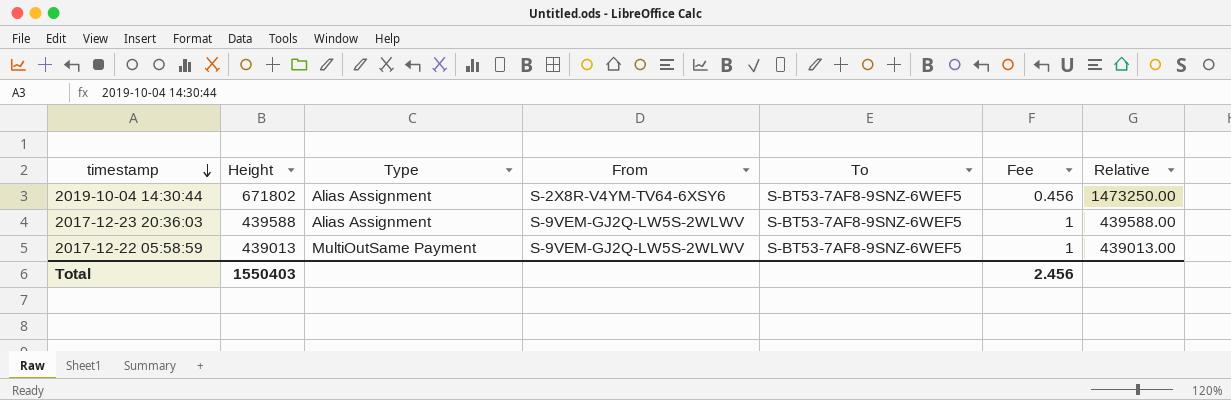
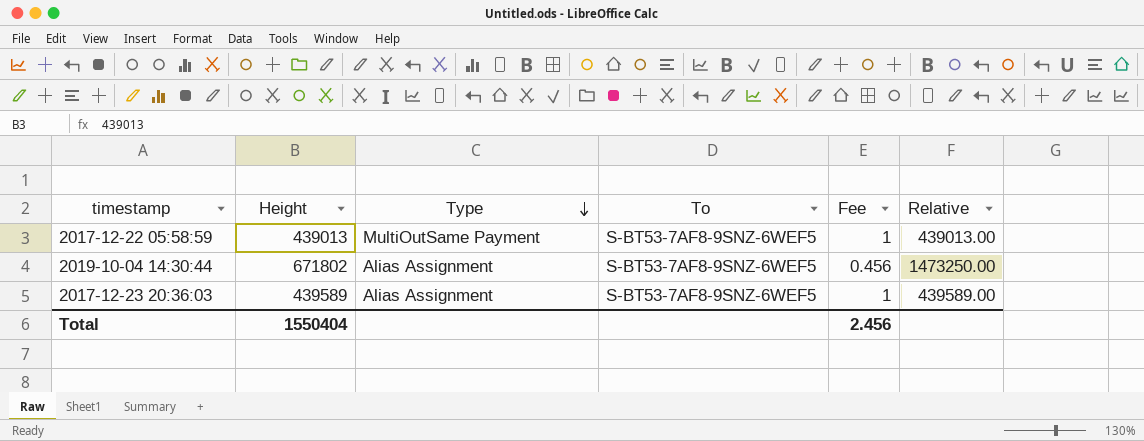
row order: timestamp descending -> Type descending
column From | position: 4 -> none
2017-12-23 20:36:03 | Height: 439588 -> 439589
2017-12-23 20:36:03 | Relative: 439588.00 -> 439589.00
Total | Height: 1550403 -> 1550404

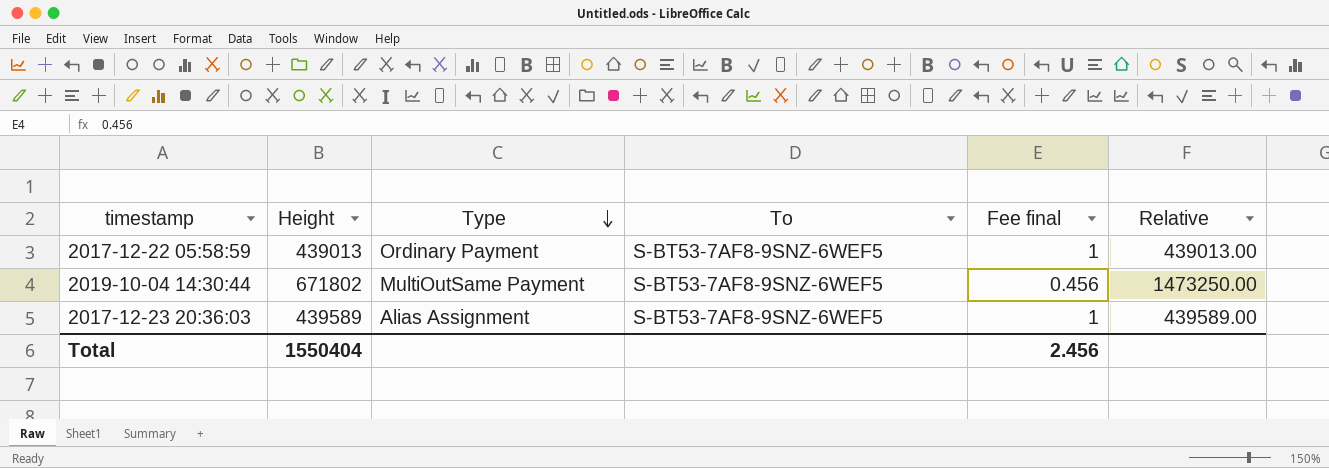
column name: Fee -> Fee final
2017-12-22 05:58:59 | Type: MultiOutSame Payment -> Ordinary Payment
2019-10-04 14:30:44 | Type: Alias Assignment -> MultiOutSame Payment

